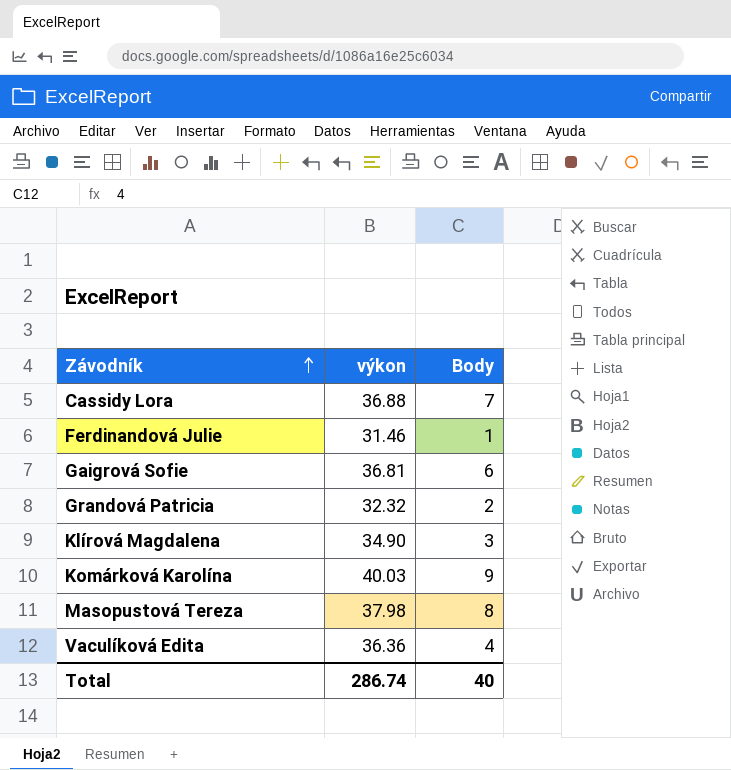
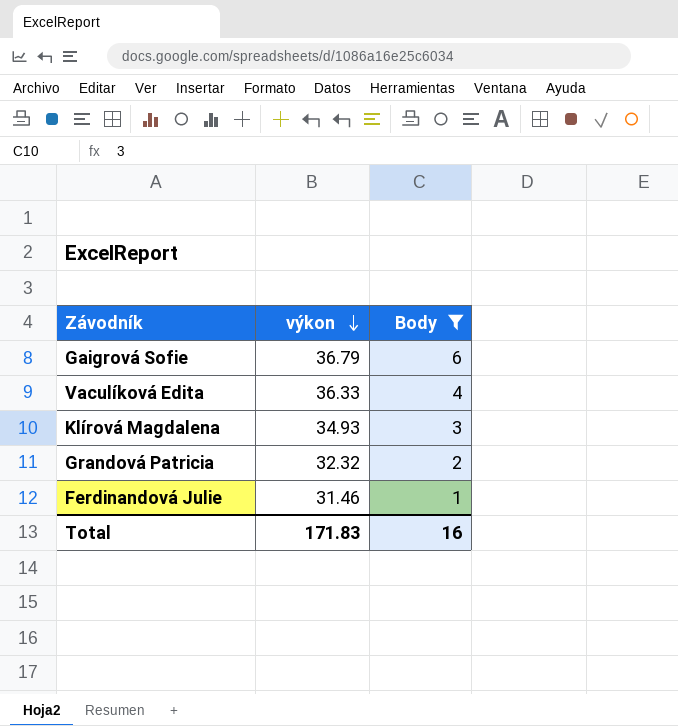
filter: none -> Body <= 6
row order: Závodník ascending -> výkon descending
Gaigrová Sofie | výkon: 36.81 -> 36.79
Vaculíková Edita | výkon: 36.36 -> 36.33
Klírová Magdalena | výkon: 34.90 -> 34.93
Total | výkon: 286.74 -> 171.83
Total | Body: 40 -> 16

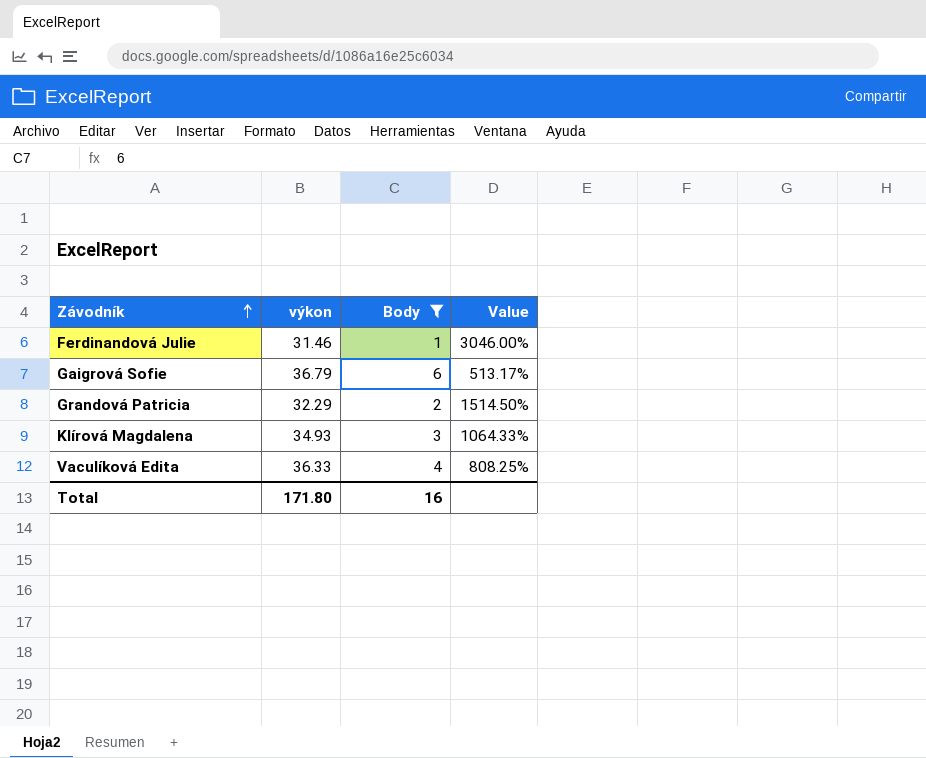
row order: výkon descending -> Závodník ascending
column Value | formula: none -> ([výkon] - [Body]) / [Body]
Grandová Patricia | výkon: 32.32 -> 32.29
Total | výkon: 171.83 -> 171.80

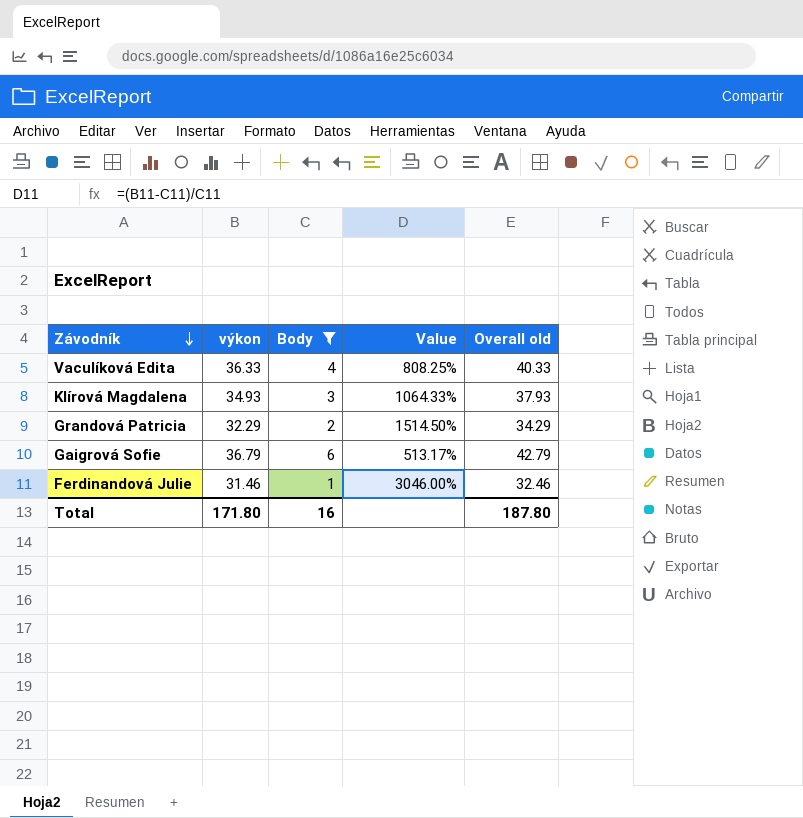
row order: Závodník ascending -> Závodník descending
column Overall old | formula: none -> [výkon] + [Body]

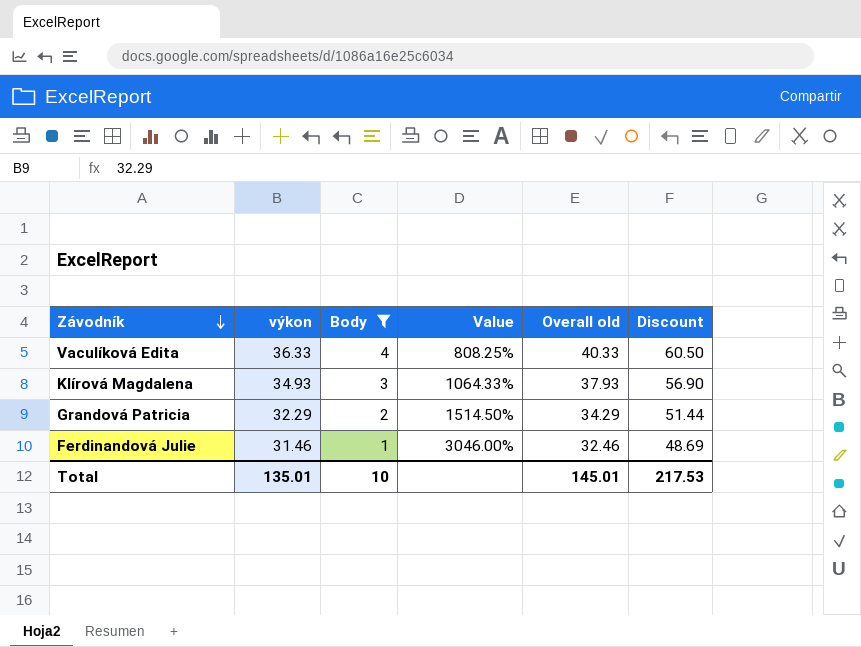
column Discount | formula: none -> [Overall old] * 1.5
row Gaigrová Sofie: 36.79 | 6 | 513.17% | 42.79 -> none
Total | výkon: 171.80 -> 135.01
Total | Body: 16 -> 10
Total | Overall old: 187.80 -> 145.01

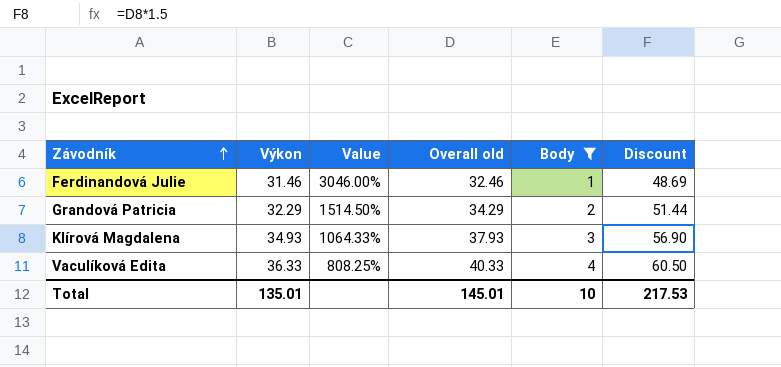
row order: Závodník descending -> Závodník ascending
column name: výkon -> Výkon
column Body | position: 3 -> 5

